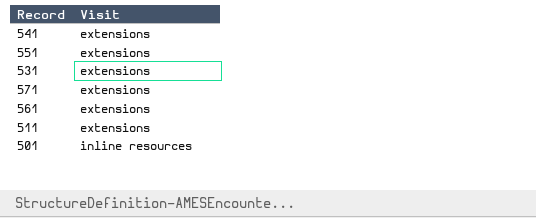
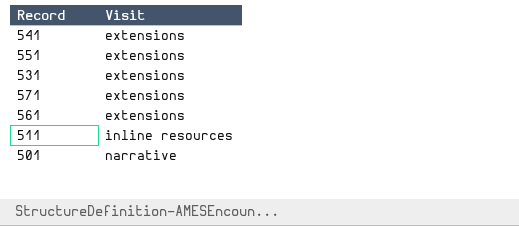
511 | Visit: extensions -> inline resources
501 | Visit: inline resources -> narrative

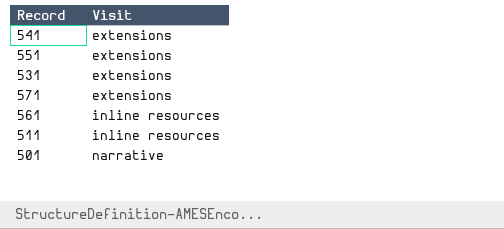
561 | Visit: extensions -> inline resources

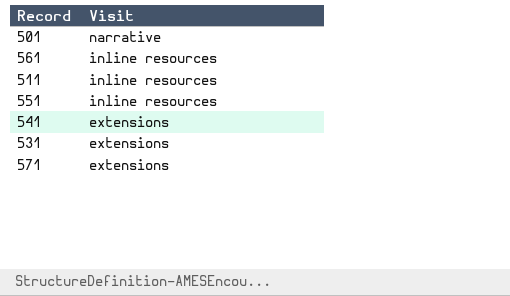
row order: Visit ascending -> Visit descending
551 | Visit: extensions -> inline resources

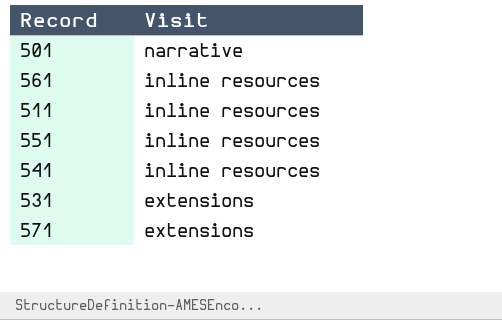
541 | Visit: extensions -> inline resources

